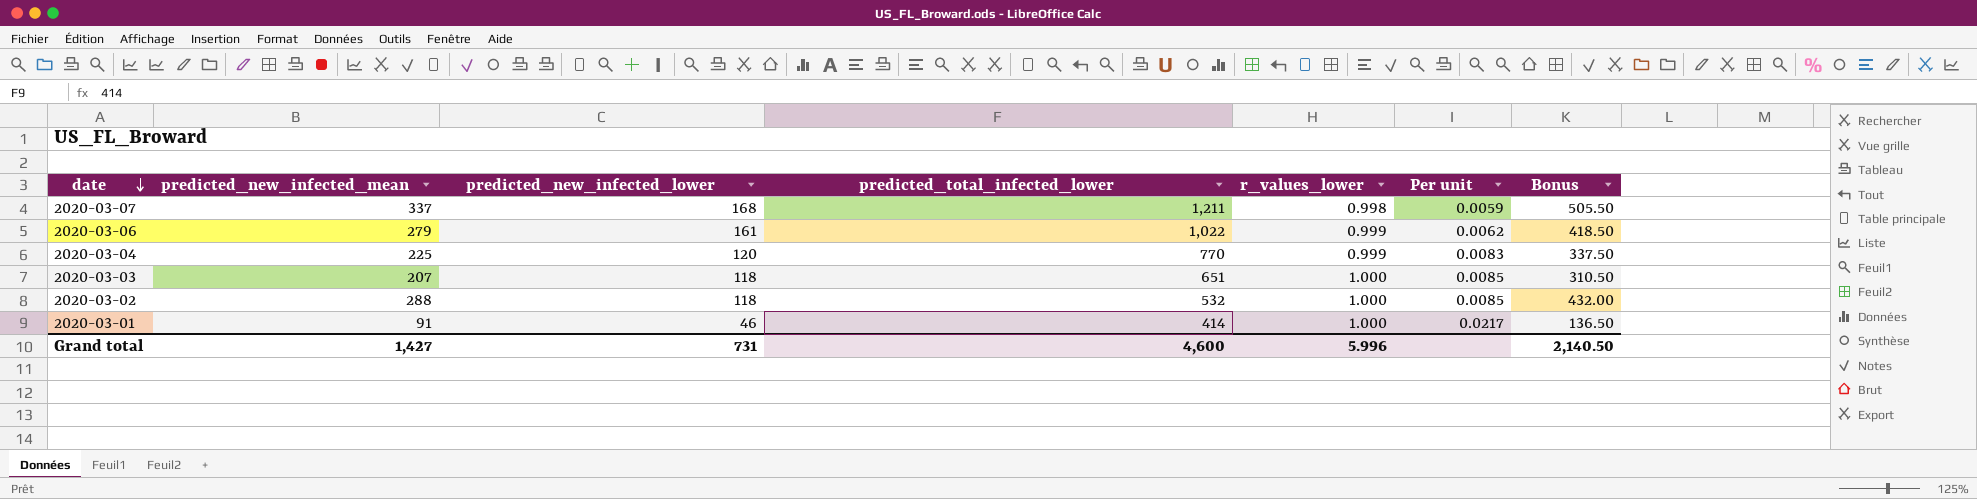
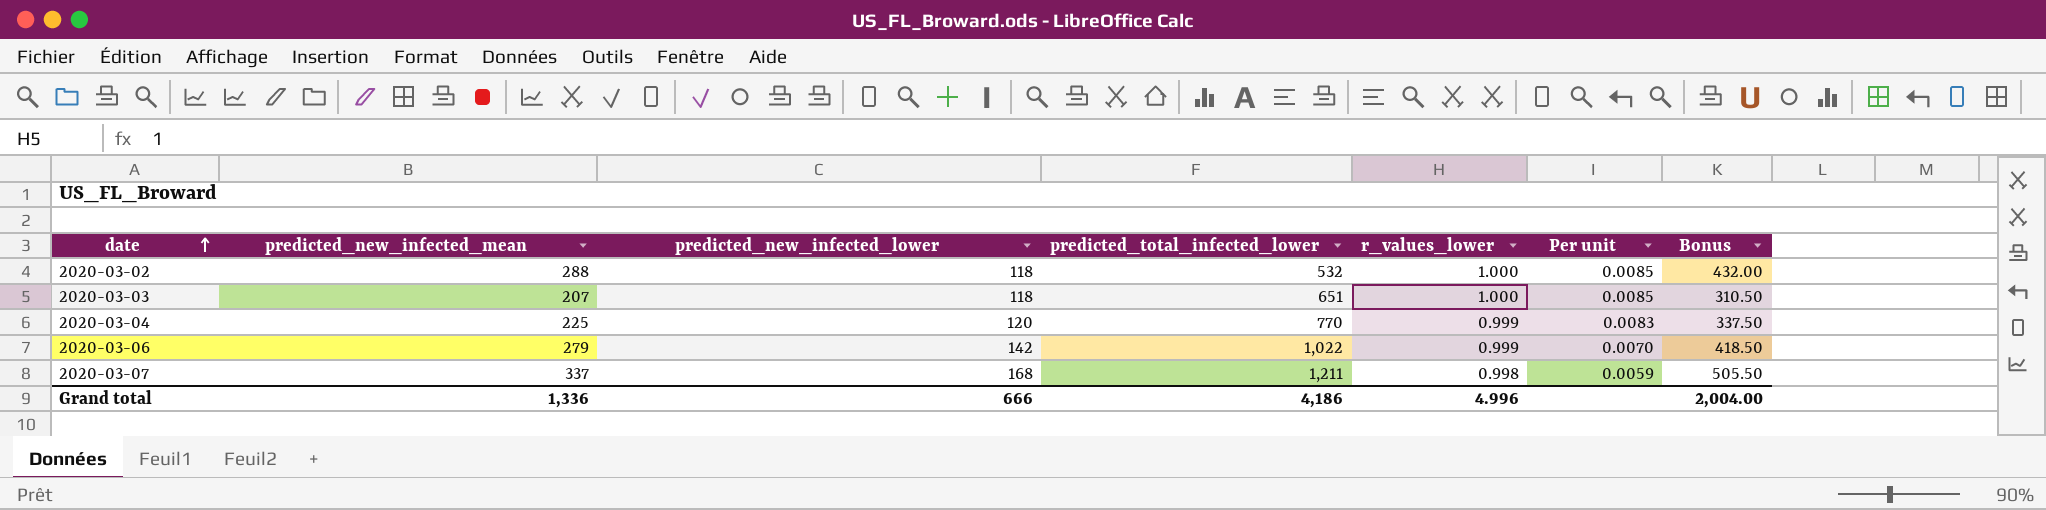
row order: date descending -> date ascending
row 2020-03-01: 91 | 46 | 414 | 1.000 | 0.0217 | 136.50 -> none
2020-03-06 | predicted_new_infected_lower: 161 -> 142
2020-03-06 | Per unit: 0.0062 -> 0.0070
Grand total | predicted_new_infected_mean: 1,427 -> 1,336
Grand total | predicted_new_infected_lower: 731 -> 666
Grand total | predicted_total_infected_lower: 4,600 -> 4,186
Grand total | r_values_lower: 5.996 -> 4.996
Grand total | Bonus: 2,140.50 -> 2,004.00

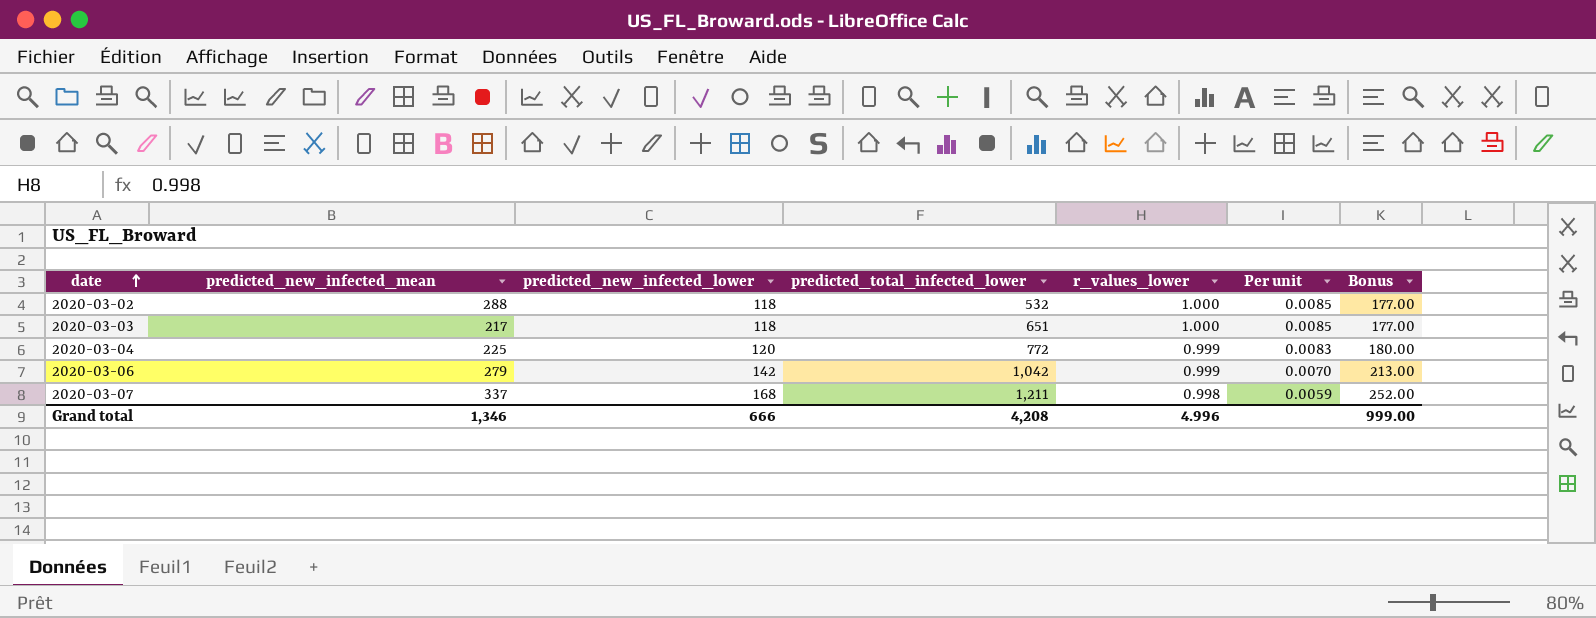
column Bonus | formula: [predicted_new_infected_mean] * 1.5 -> [predicted_new_infected_lower] * 1.5
2020-03-03 | predicted_new_infected_mean: 207 -> 217
2020-03-04 | predicted_total_infected_lower: 770 -> 772
2020-03-06 | predicted_total_infected_lower: 1,022 -> 1,042
Grand total | predicted_new_infected_mean: 1,336 -> 1,346
Grand total | predicted_total_infected_lower: 4,186 -> 4,208
Grand total | Bonus: 2,004.00 -> 999.00

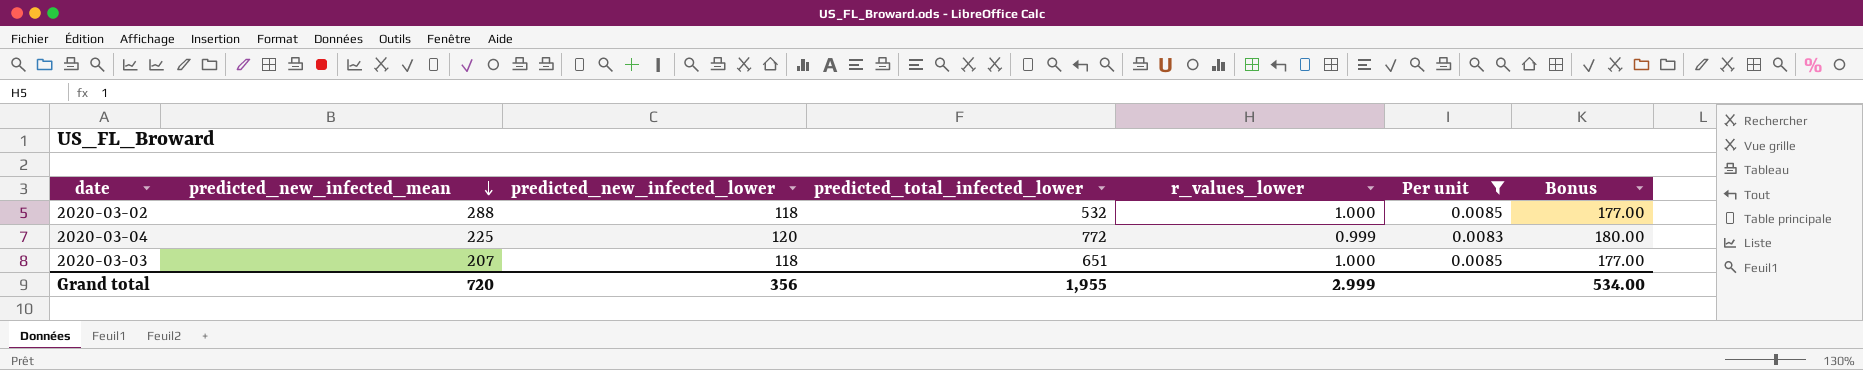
filter: none -> Per unit >= 0.0083
row order: date ascending -> predicted_new_infected_mean descending
2020-03-03 | predicted_new_infected_mean: 217 -> 207
Grand total | predicted_new_infected_mean: 1,346 -> 720
Grand total | predicted_new_infected_lower: 666 -> 356
Grand total | predicted_total_infected_lower: 4,208 -> 1,955
Grand total | r_values_lower: 4.996 -> 2.999
Grand total | Bonus: 999.00 -> 534.00

